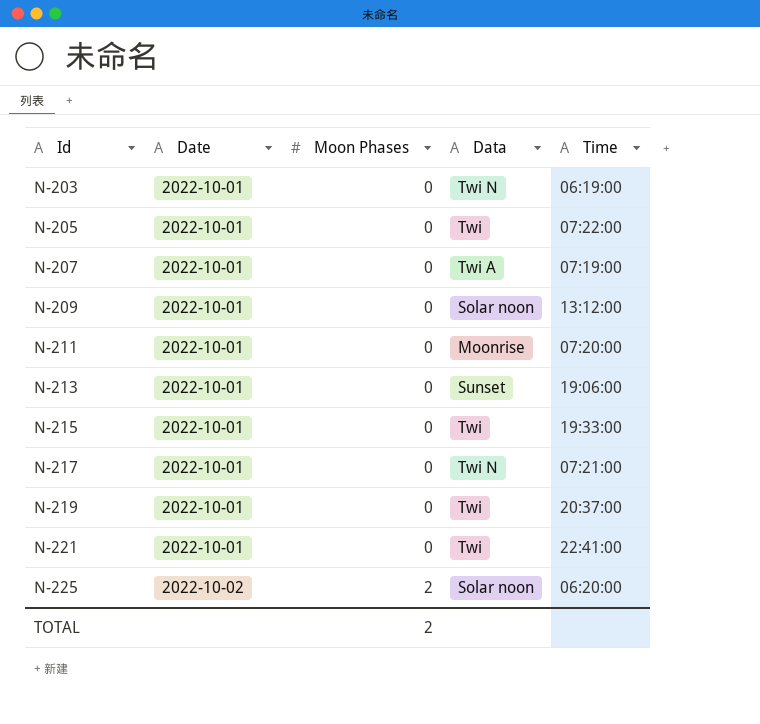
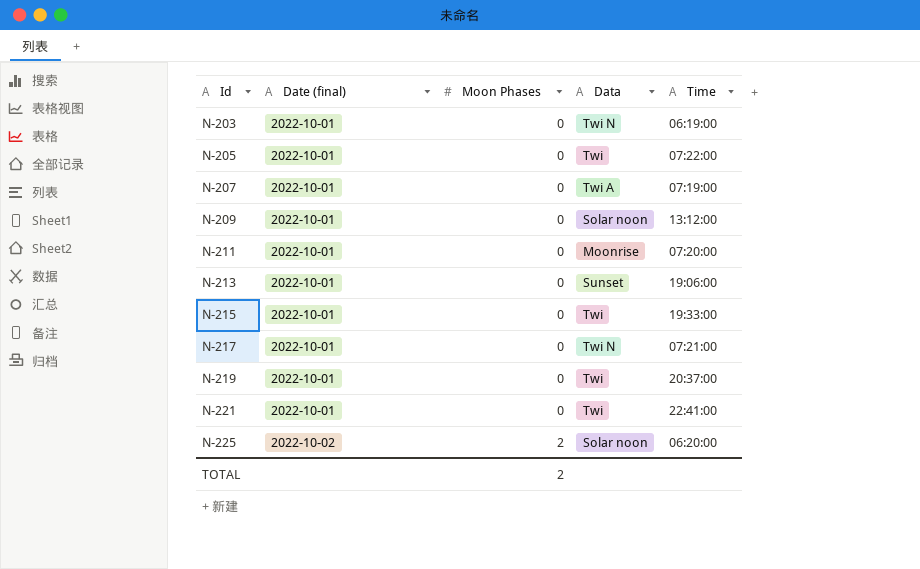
column name: Date -> Date (final)

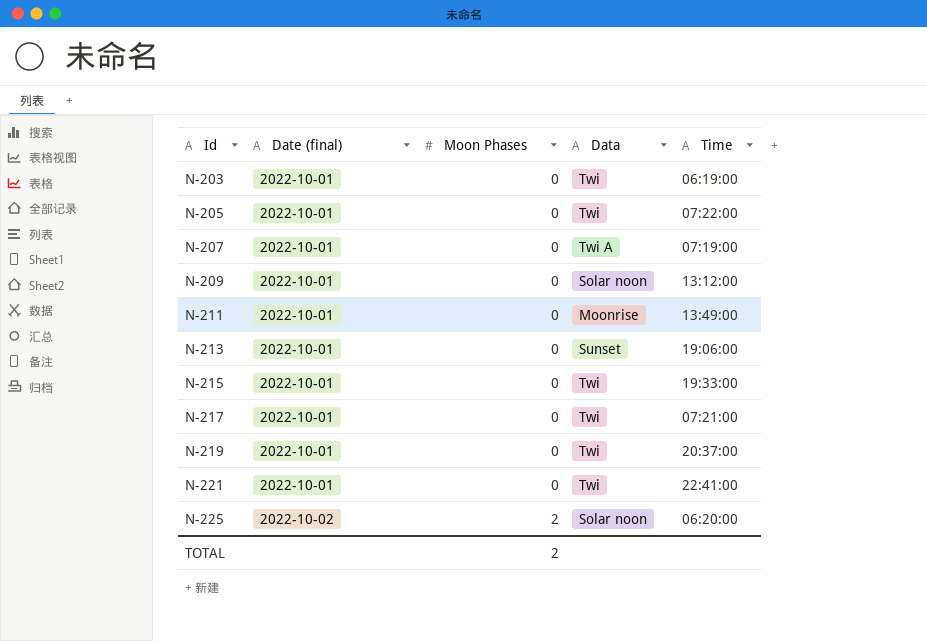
N-203 | Data: Twi N -> Twi
N-211 | Time: 07:20:00 -> 13:49:00
N-217 | Data: Twi N -> Twi

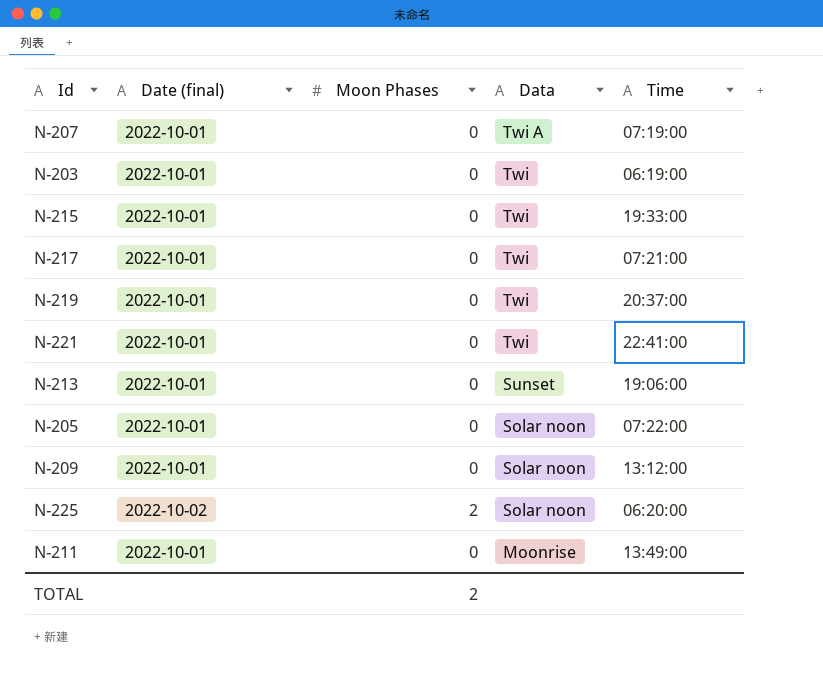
row order: Id ascending -> Data descending
N-205 | Data: Twi -> Solar noon

